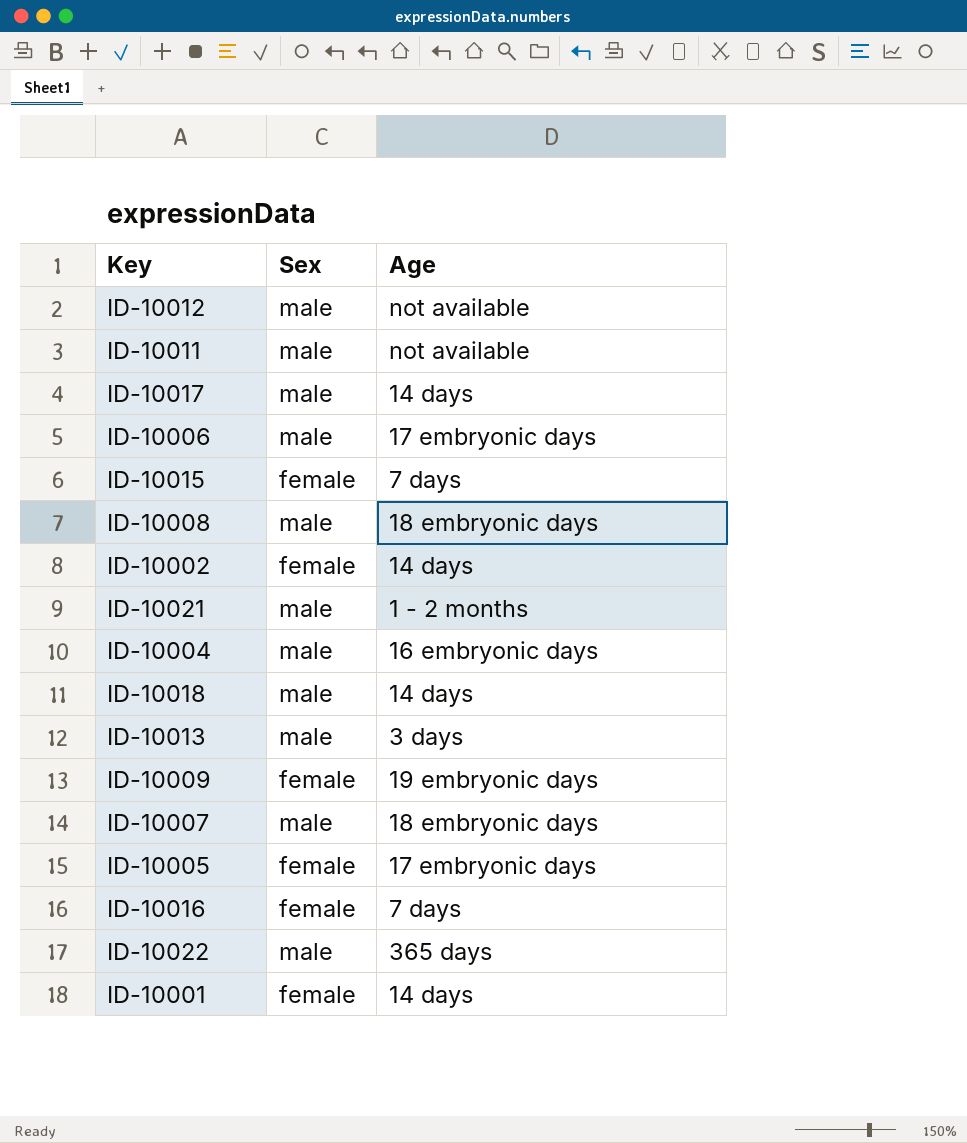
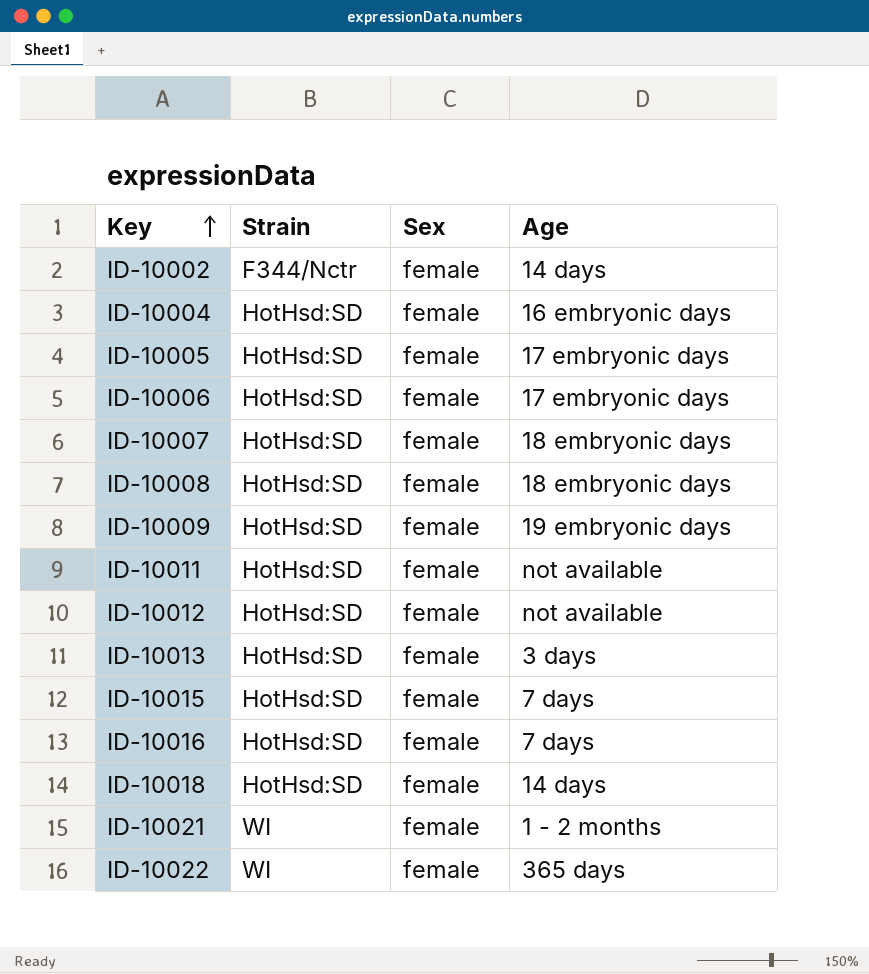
row order: none -> Key ascending
column Strain | position: none -> 2
row ID-10017: male | 14 days -> none
row ID-10001: female | 14 days -> none
ID-10004 | Sex: male -> female
ID-10006 | Sex: male -> female
ID-10007 | Sex: male -> female
ID-10008 | Sex: male -> female
ID-10011 | Sex: male -> female
ID-10012 | Sex: male -> female
ID-10013 | Sex: male -> female
ID-10018 | Sex: male -> female
ID-10021 | Sex: male -> female
ID-10022 | Sex: male -> female

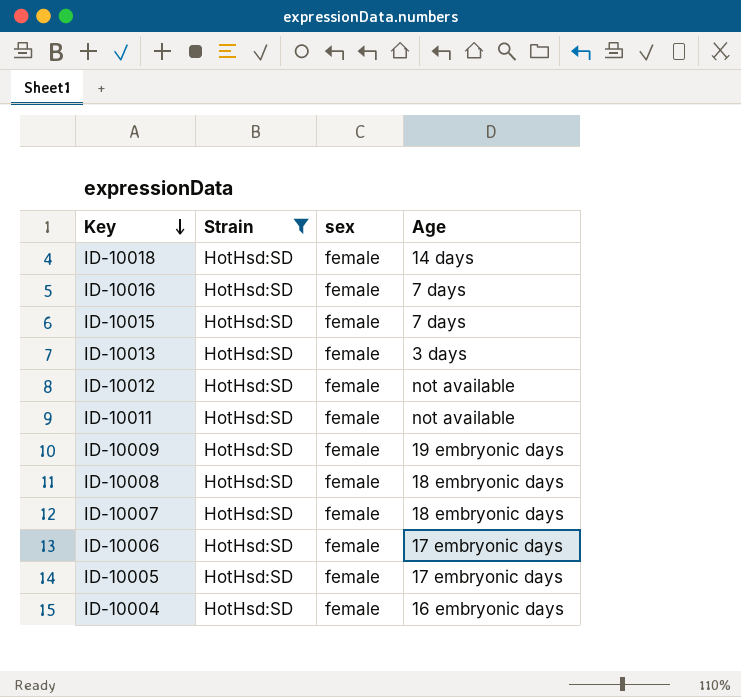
filter: none -> Strain = HotHsd:SD
row order: Key ascending -> Key descending
column name: Sex -> sex

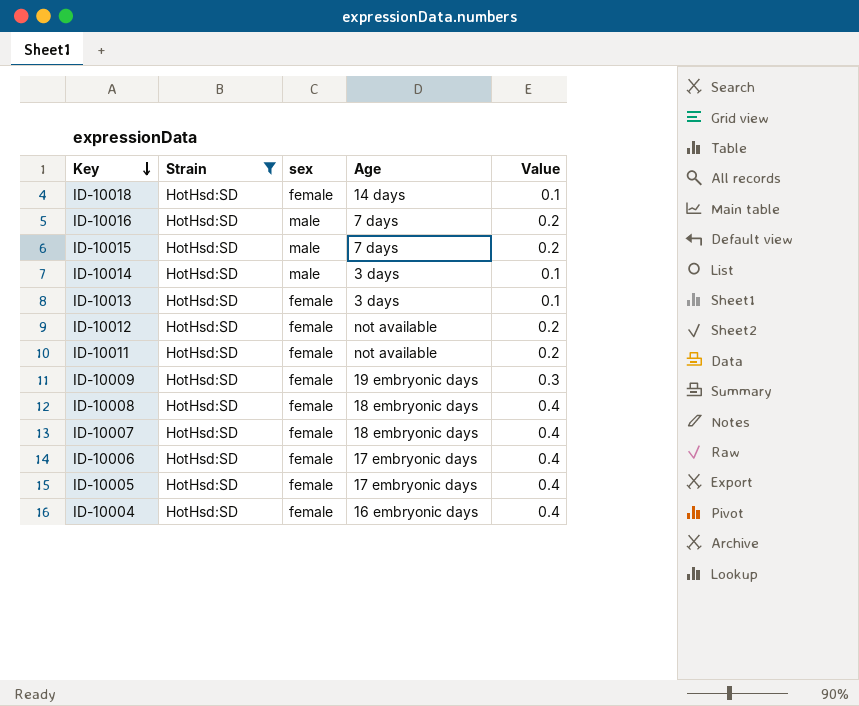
column Value | position: none -> 5
ID-10016 | sex: female -> male
ID-10015 | sex: female -> male
row ID-10014: none -> HotHsd:SD | male | 3 days | 0.1

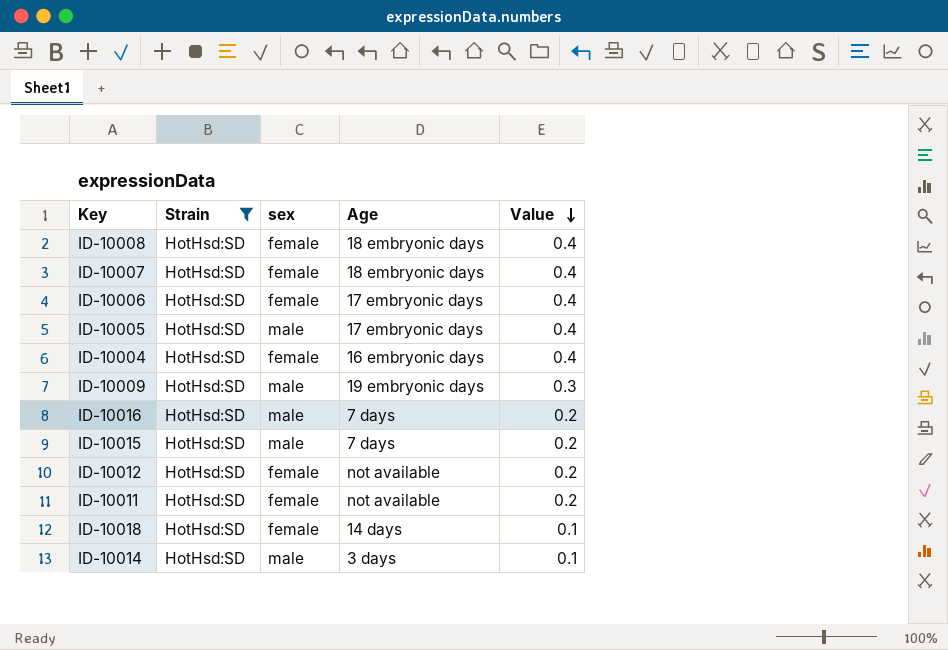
row order: Key descending -> Value descending
row ID-10013: HotHsd:SD | female | 3 days | 0.1 -> none
ID-10005 | sex: female -> male
ID-10009 | sex: female -> male

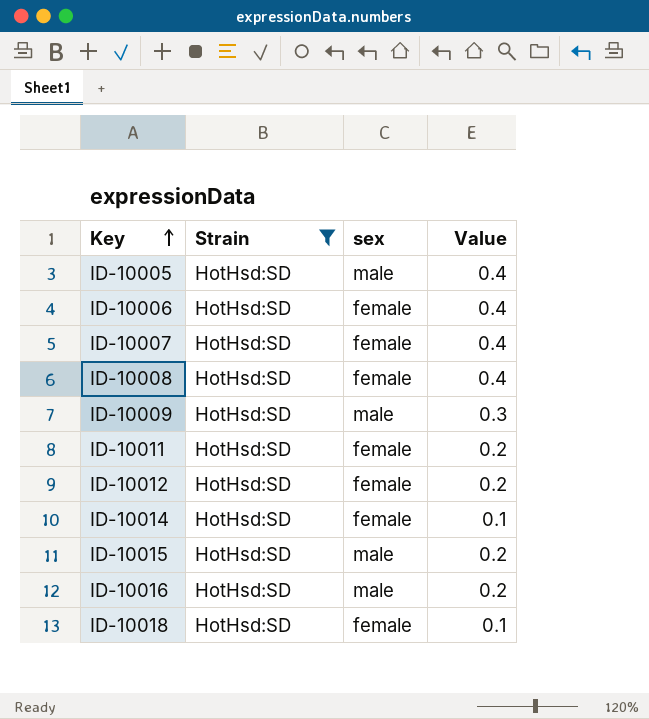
row order: Value descending -> Key ascending
column Age | position: 4 -> none
row ID-10004: HotHsd:SD | female | 16 embryonic days | 0.4 -> none
ID-10014 | sex: male -> female

